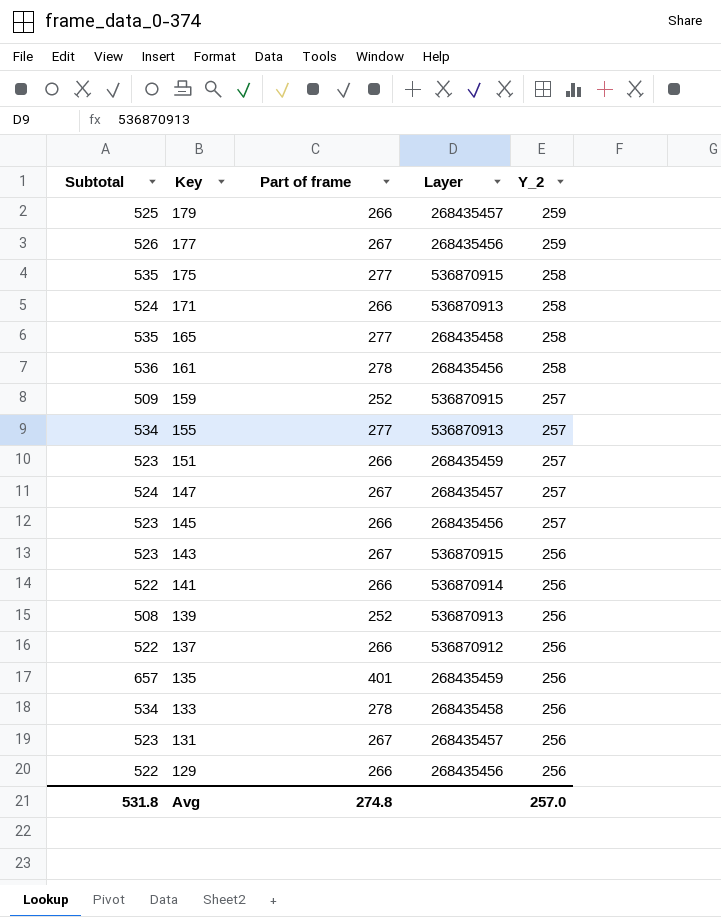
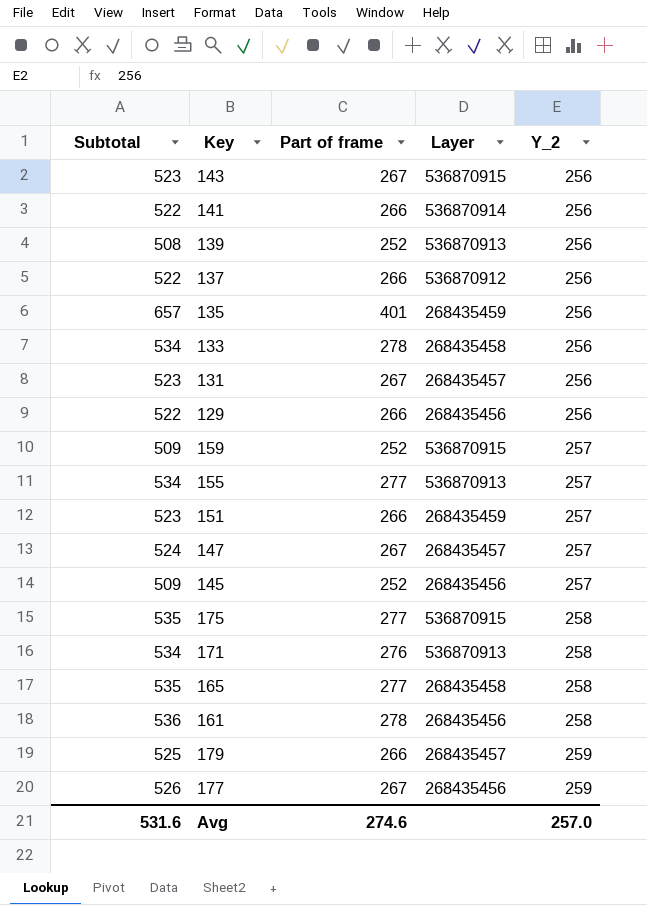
row order: Key descending -> Y_2 ascending
145 | Subtotal: 523 -> 509
145 | Part of frame: 266 -> 252
171 | Subtotal: 524 -> 534
171 | Part of frame: 266 -> 276
Avg | Subtotal: 531.8 -> 531.6
Avg | Part of frame: 274.8 -> 274.6

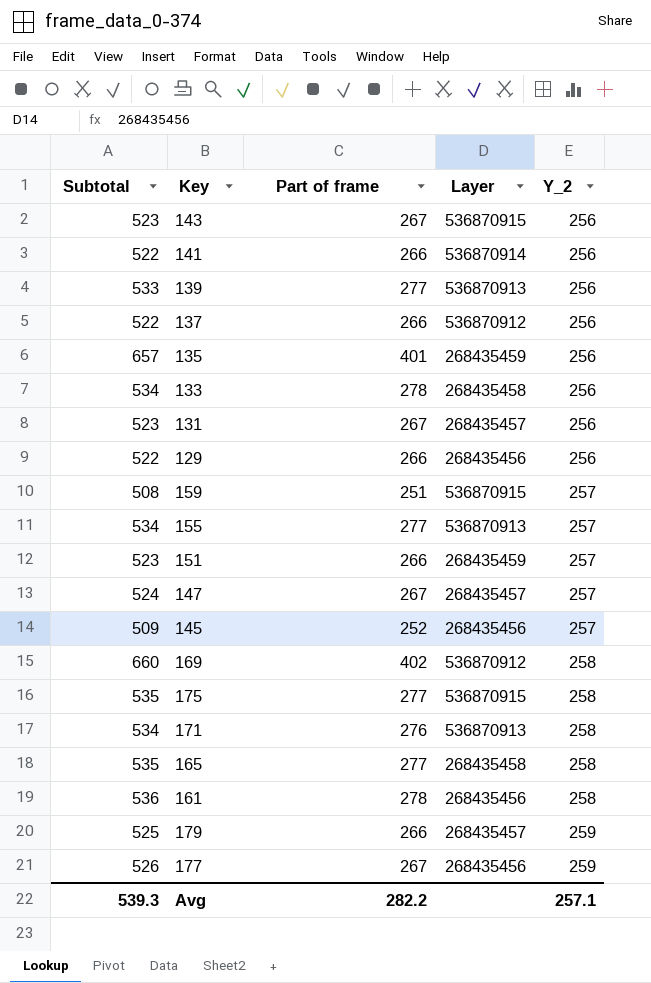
139 | Subtotal: 508 -> 533
139 | Part of frame: 252 -> 277
159 | Subtotal: 509 -> 508
159 | Part of frame: 252 -> 251
row 169: none -> 660 | 402 | 536870912 | 258
Avg | Subtotal: 531.6 -> 539.3
Avg | Part of frame: 274.6 -> 282.2
Avg | Y_2: 257.0 -> 257.1

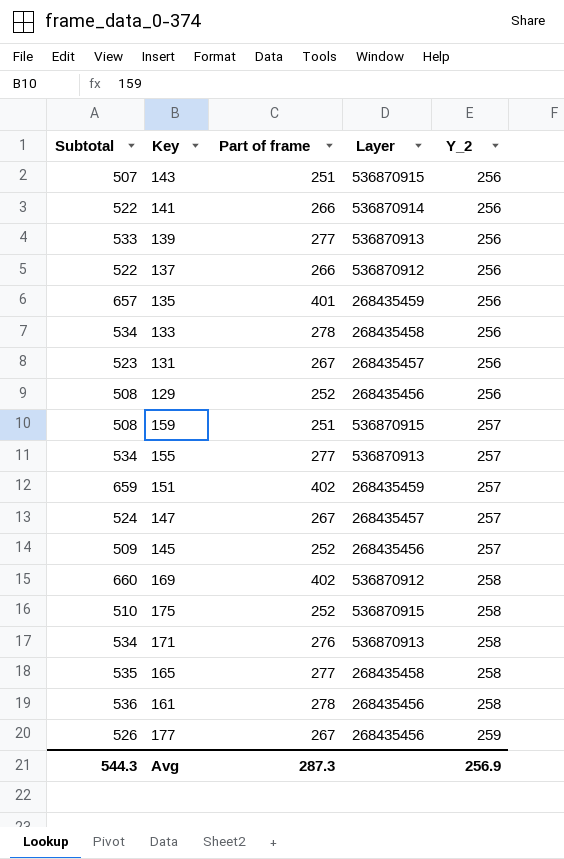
row 179: 525 | 266 | 268435457 | 259 -> none
143 | Subtotal: 523 -> 507
143 | Part of frame: 267 -> 251
129 | Subtotal: 522 -> 508
129 | Part of frame: 266 -> 252
151 | Subtotal: 523 -> 659
151 | Part of frame: 266 -> 402
175 | Subtotal: 535 -> 510
175 | Part of frame: 277 -> 252
Avg | Subtotal: 539.3 -> 544.3
Avg | Part of frame: 282.2 -> 287.3
Avg | Y_2: 257.1 -> 256.9

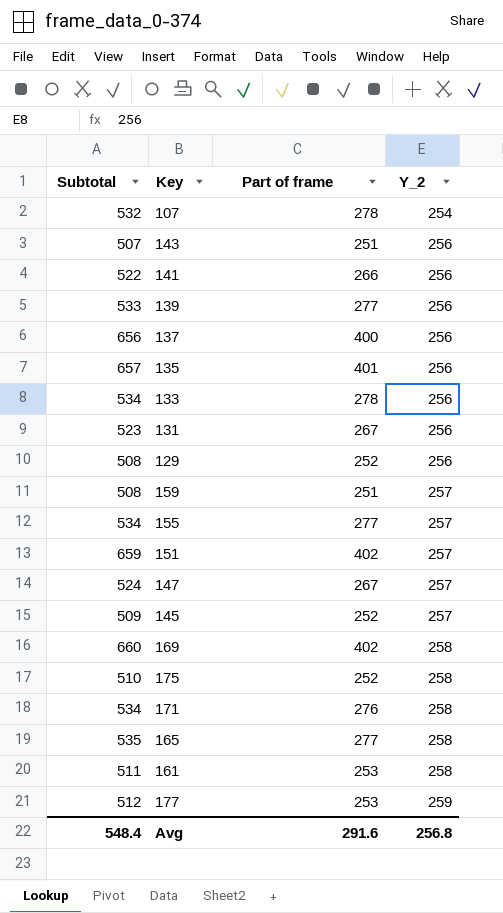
column Layer | position: 4 -> none
row 107: none -> 532 | 278 | 254
137 | Subtotal: 522 -> 656
137 | Part of frame: 266 -> 400
161 | Subtotal: 536 -> 511
161 | Part of frame: 278 -> 253
177 | Subtotal: 526 -> 512
177 | Part of frame: 267 -> 253
Avg | Subtotal: 544.3 -> 548.4
Avg | Part of frame: 287.3 -> 291.6
Avg | Y_2: 256.9 -> 256.8

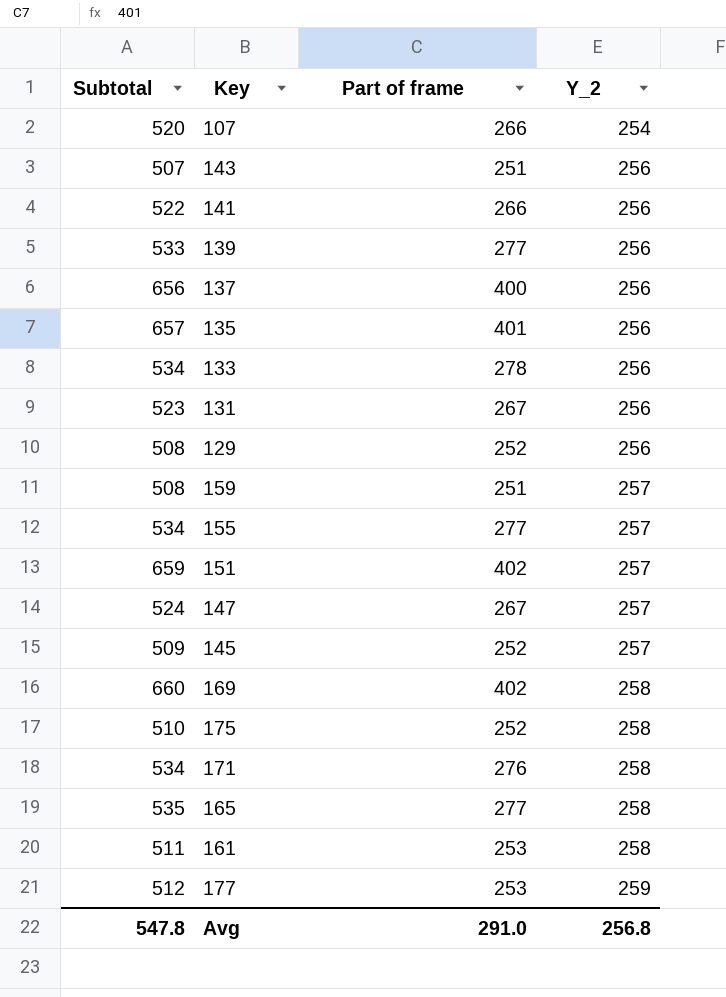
107 | Subtotal: 532 -> 520
107 | Part of frame: 278 -> 266
Avg | Subtotal: 548.4 -> 547.8
Avg | Part of frame: 291.6 -> 291.0

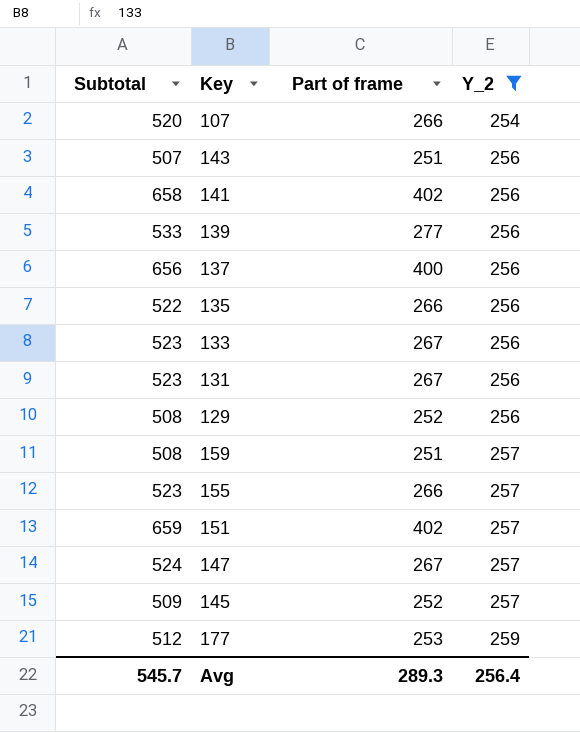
filter: none -> Y_2 != 258
141 | Subtotal: 522 -> 658
141 | Part of frame: 266 -> 402
135 | Subtotal: 657 -> 522
135 | Part of frame: 401 -> 266
133 | Subtotal: 534 -> 523
133 | Part of frame: 278 -> 267
155 | Subtotal: 534 -> 523
155 | Part of frame: 277 -> 266
Avg | Subtotal: 547.8 -> 545.7
Avg | Part of frame: 291.0 -> 289.3
Avg | Y_2: 256.8 -> 256.4

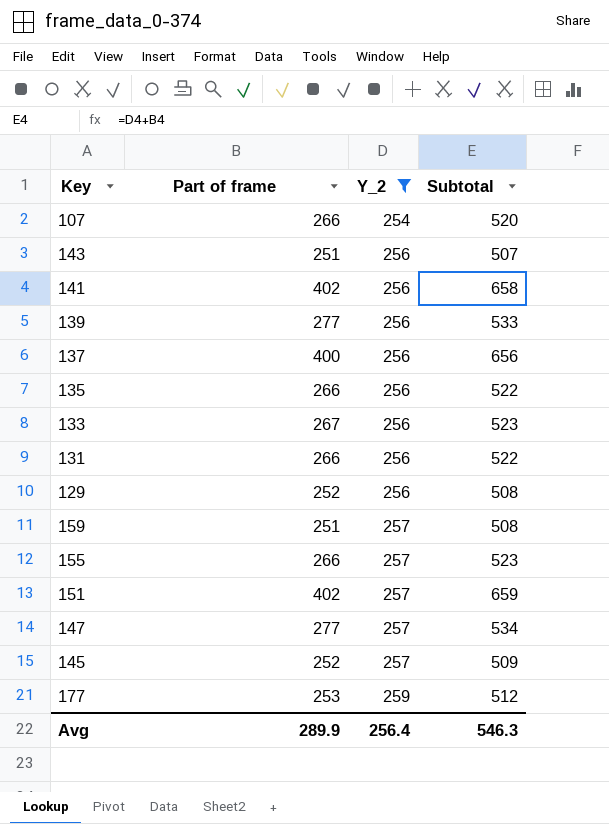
column Subtotal | position: 1 -> 4
131 | Part of frame: 267 -> 266
131 | Subtotal: 523 -> 522
147 | Part of frame: 267 -> 277
147 | Subtotal: 524 -> 534
Avg | Part of frame: 289.3 -> 289.9
Avg | Subtotal: 545.7 -> 546.3

